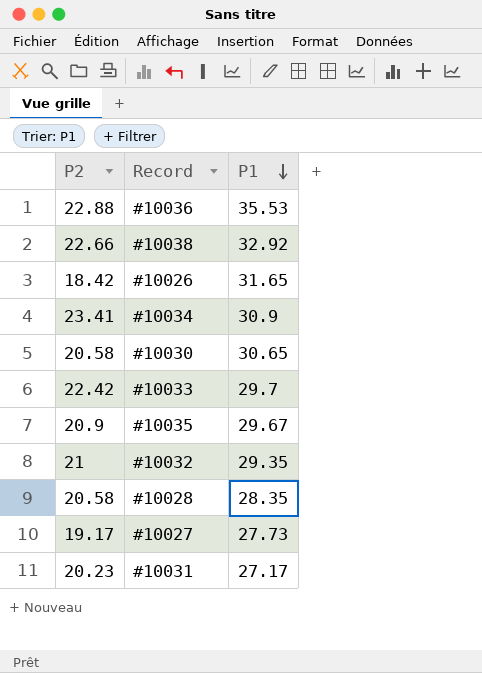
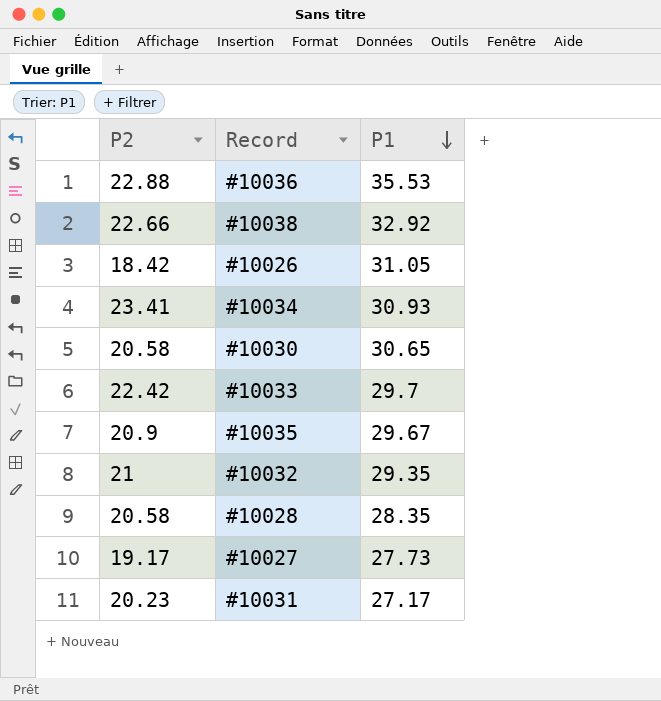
#10026 | P1: 31.65 -> 31.05
#10034 | P1: 30.9 -> 30.93

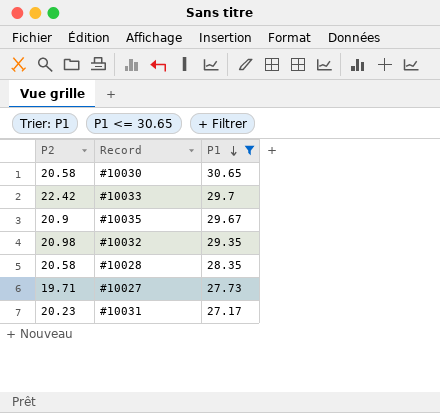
filter: none -> P1 <= 30.65
#10032 | P2: 21 -> 20.98
#10027 | P2: 19.17 -> 19.71

